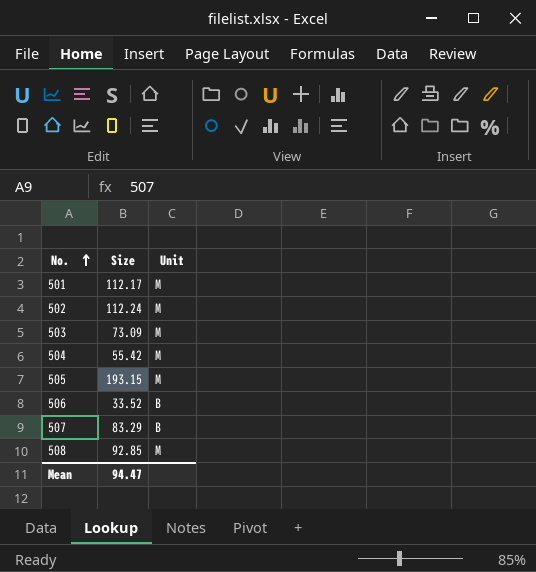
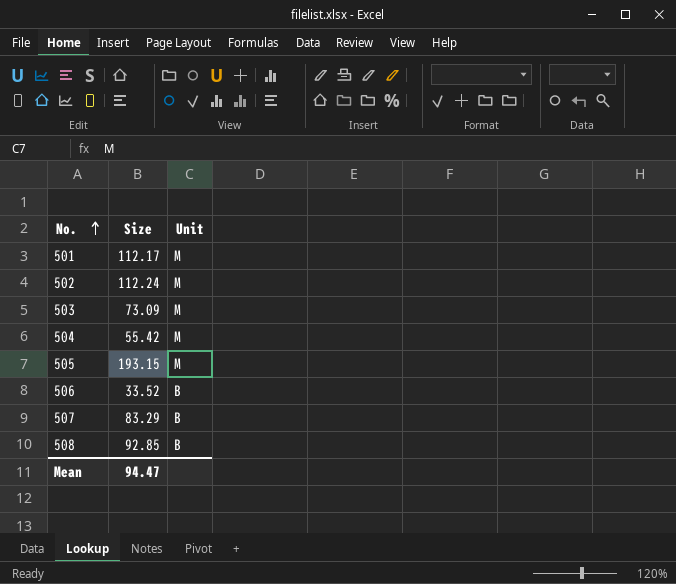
508 | Unit: M -> B

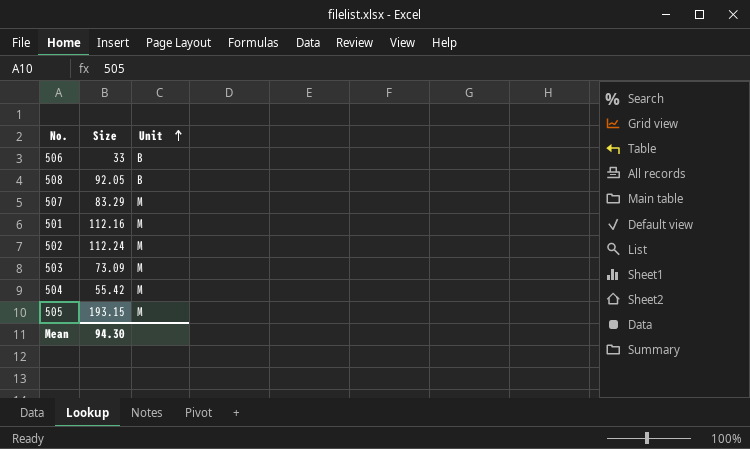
row order: No. ascending -> Unit ascending
506 | Size: 33.52 -> 33
508 | Size: 92.85 -> 92.05
507 | Unit: B -> M
501 | Size: 112.17 -> 112.16
Mean | Size: 94.47 -> 94.30

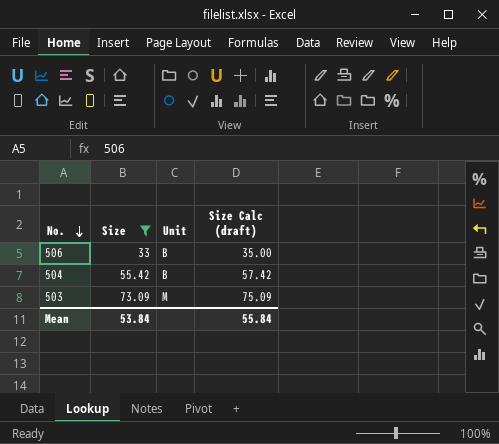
filter: none -> Size <= 73.09
row order: Unit ascending -> No. descending
column Size Calc (draft) | formula: none -> [Size] + 2
504 | Unit: M -> B
Mean | Size: 94.30 -> 53.84

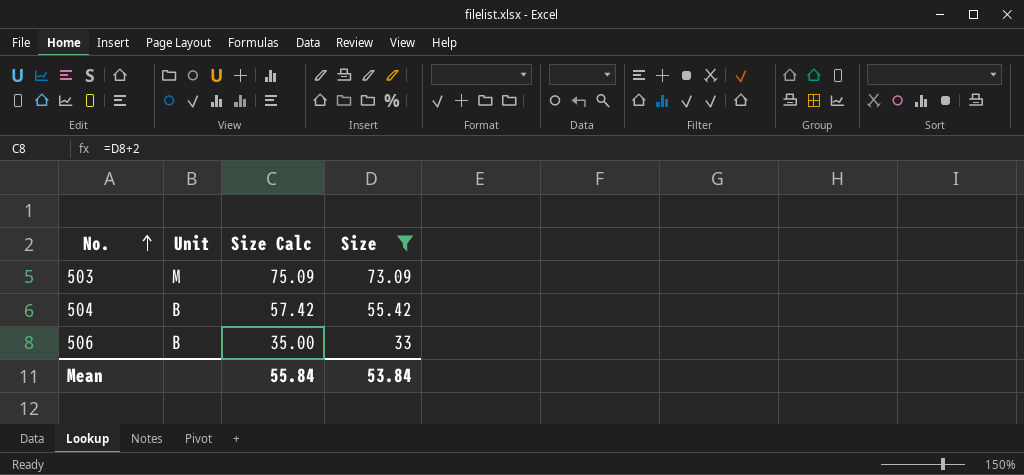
row order: No. descending -> No. ascending
column name: Size Calc (draft) -> Size Calc
column Size | position: 2 -> 4

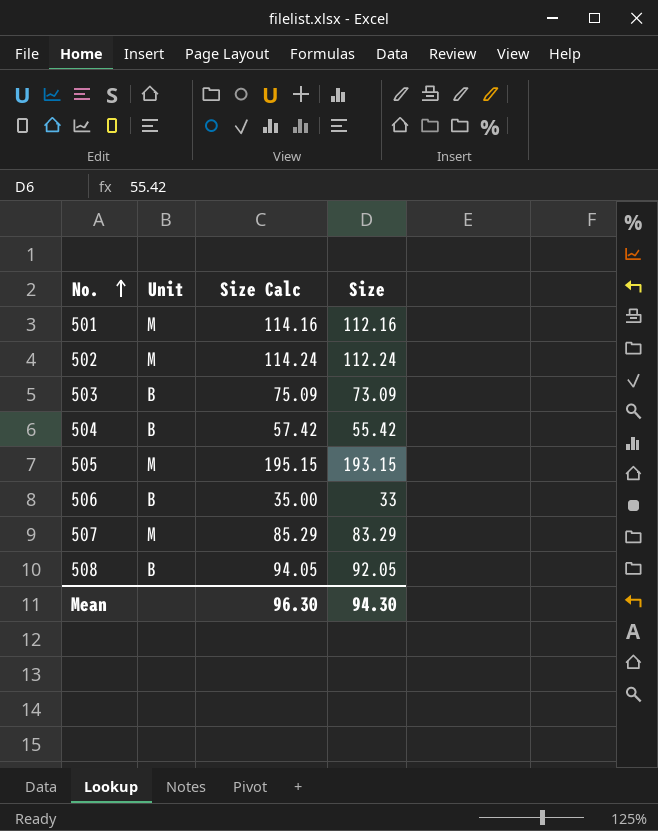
filter: Size <= 73.09 -> none
503 | Unit: M -> B
Mean | Size Calc: 55.84 -> 96.30
Mean | Size: 53.84 -> 94.30

